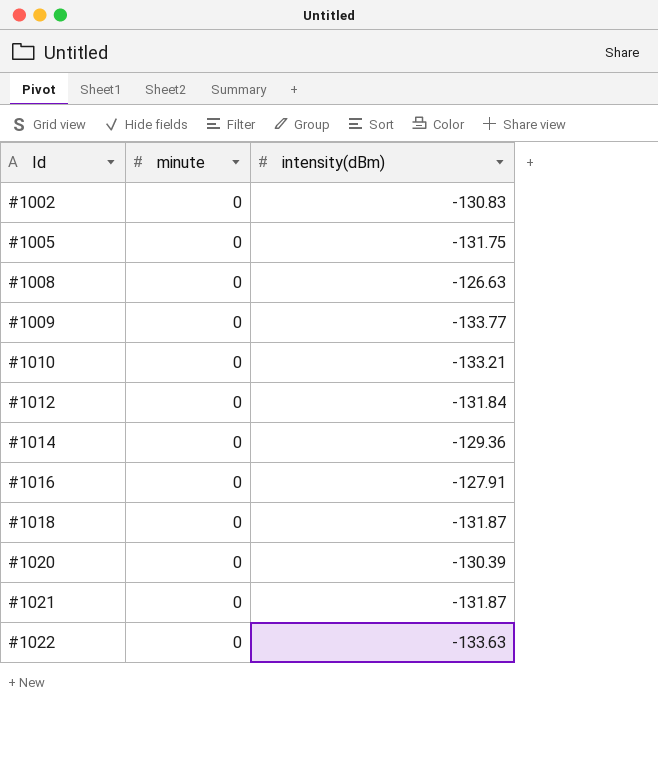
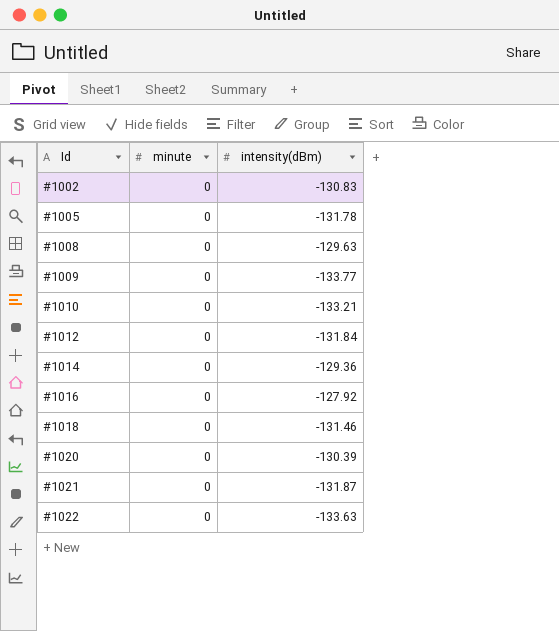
#1005 | intensity(dBm): -131.75 -> -131.78
#1008 | intensity(dBm): -126.63 -> -129.63
#1016 | intensity(dBm): -127.91 -> -127.92
#1018 | intensity(dBm): -131.87 -> -131.46

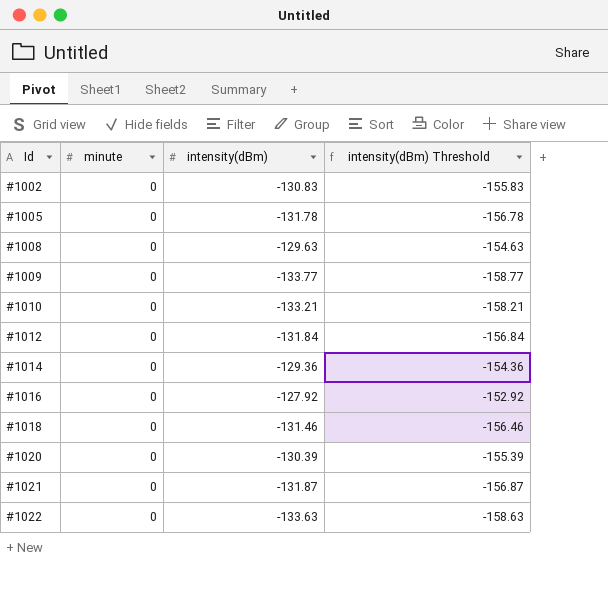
column intensity(dBm) Threshold | formula: none -> [intensity(dBm)] - 25

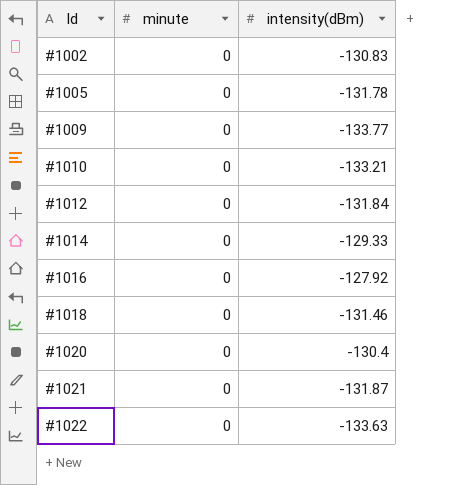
column intensity(dBm) Threshold | formula: [intensity(dBm)] - 25 -> none
row #1008: 0 | -129.63 | -154.63 -> none
#1014 | intensity(dBm): -129.36 -> -129.33
#1020 | intensity(dBm): -130.39 -> -130.4

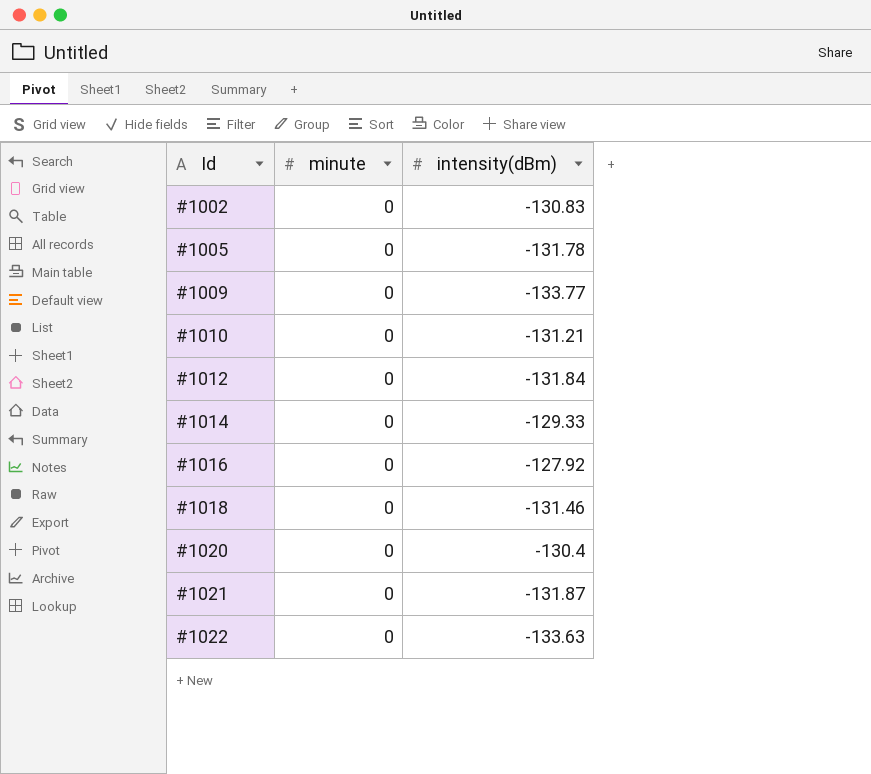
#1010 | intensity(dBm): -133.21 -> -131.21

